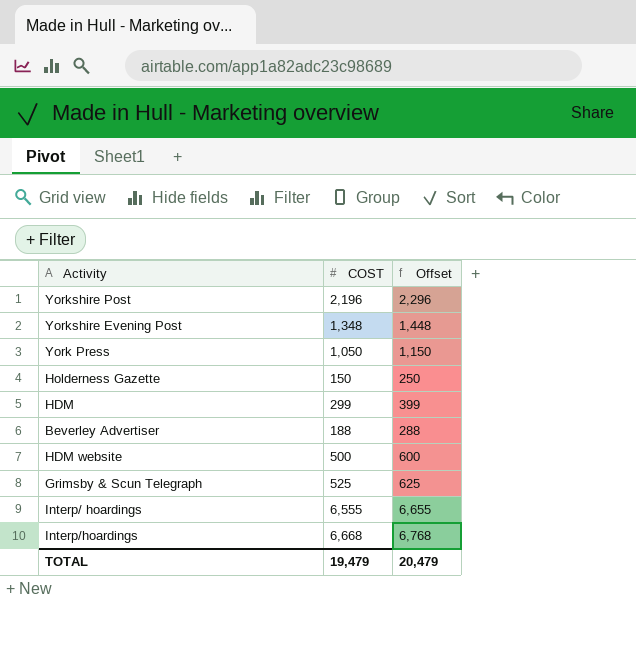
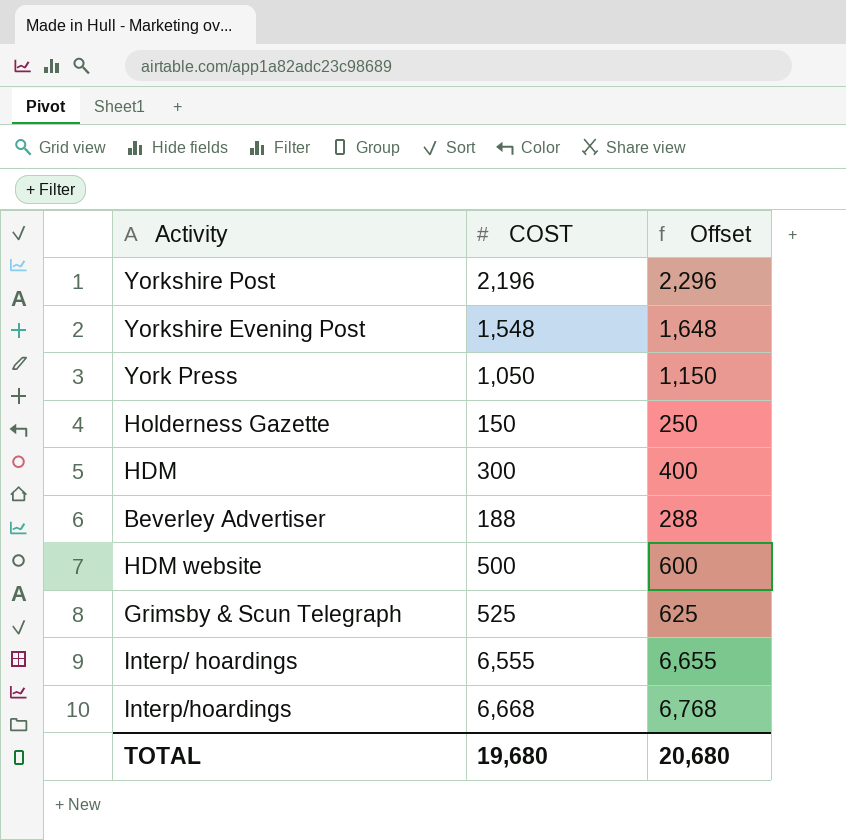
Yorkshire Evening Post | COST: 1,348 -> 1,548
Yorkshire Evening Post | Offset: 1,448 -> 1,648
HDM | COST: 299 -> 300
HDM | Offset: 399 -> 400
TOTAL | COST: 19,479 -> 19,680
TOTAL | Offset: 20,479 -> 20,680

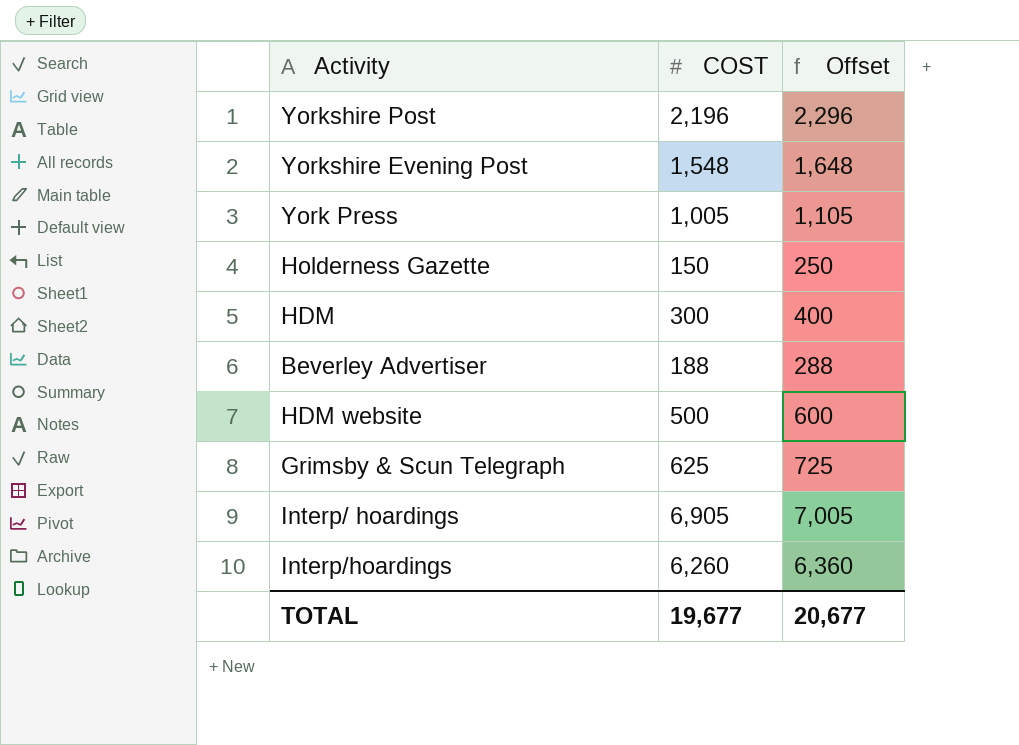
York Press | COST: 1,050 -> 1,005
York Press | Offset: 1,150 -> 1,105
Grimsby & Scun Telegraph | COST: 525 -> 625
Grimsby & Scun Telegraph | Offset: 625 -> 725
Interp/ hoardings | COST: 6,555 -> 6,905
Interp/ hoardings | Offset: 6,655 -> 7,005
Interp/hoardings | COST: 6,668 -> 6,260
Interp/hoardings | Offset: 6,768 -> 6,360
TOTAL | COST: 19,680 -> 19,677
TOTAL | Offset: 20,680 -> 20,677

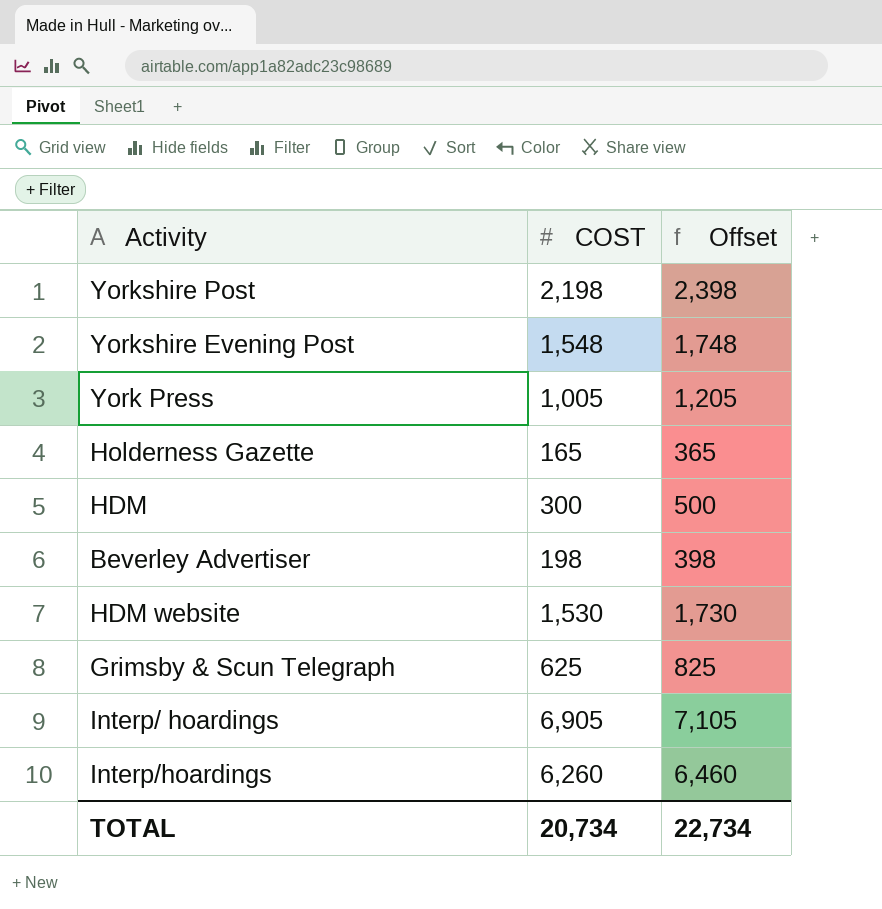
column Offset | formula: [COST] + 100 -> [COST] + 200
Yorkshire Post | COST: 2,196 -> 2,198
Holderness Gazette | COST: 150 -> 165
Beverley Advertiser | COST: 188 -> 198
HDM website | COST: 500 -> 1,530
TOTAL | COST: 19,677 -> 20,734
TOTAL | Offset: 20,677 -> 22,734

